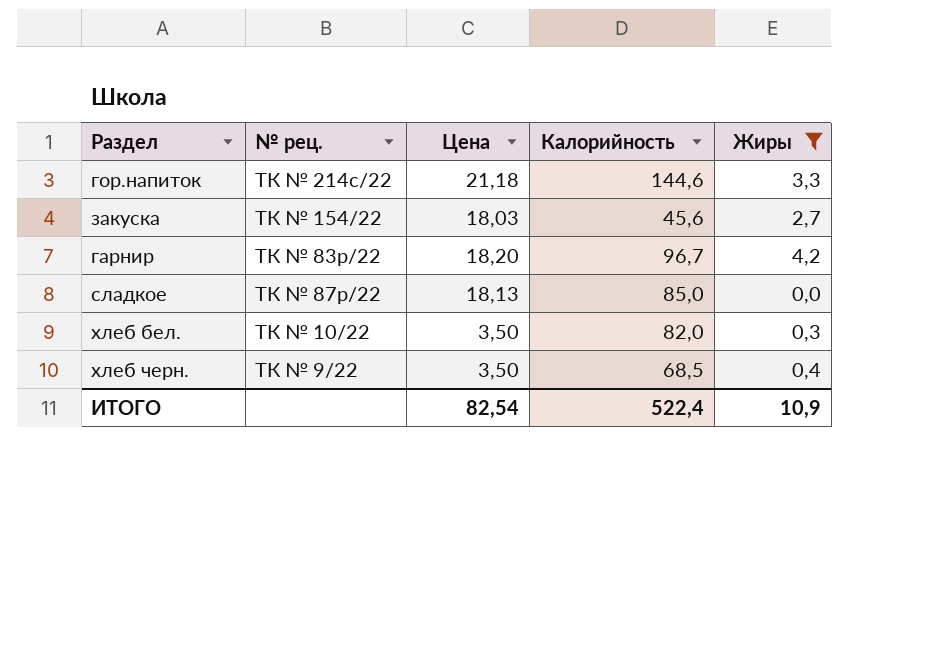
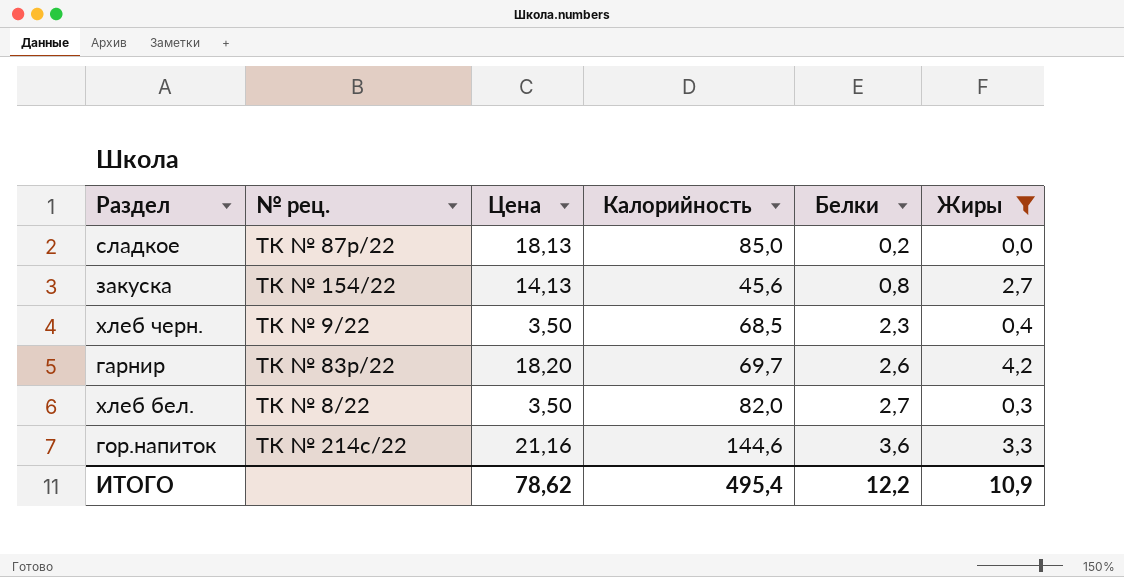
row order: none -> Белки ascending
column Белки | position: none -> 5
закуска | Цена: 18,03 -> 14,13
гарнир | Калорийность: 96,7 -> 69,7
хлеб бел. | № рец.: ТК № 10/22 -> ТК № 8/22
гор.напиток | Цена: 21,18 -> 21,16
ИТОГО | Цена: 82,54 -> 78,62
ИТОГО | Калорийность: 522,4 -> 495,4

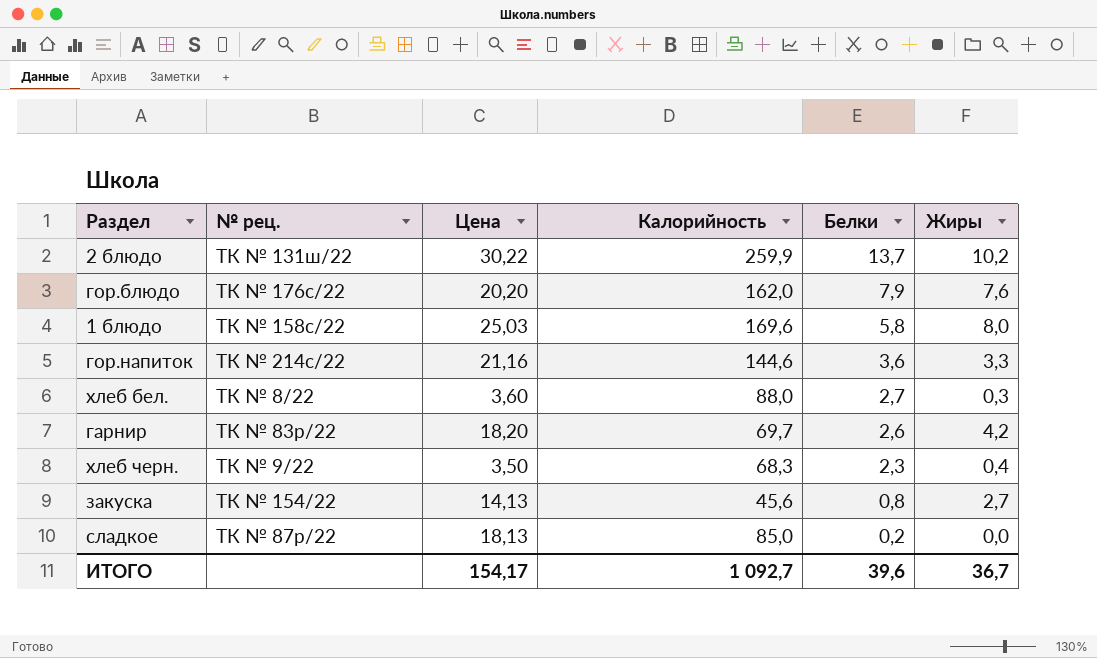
filter: Жиры <= 4,2 -> none
row order: Белки ascending -> Белки descending
хлеб бел. | Цена: 3,50 -> 3,60
хлеб бел. | Калорийность: 82,0 -> 88,0
хлеб черн. | Калорийность: 68,5 -> 68,3
ИТОГО | Цена: 78,62 -> 154,17
ИТОГО | Калорийность: 495,4 -> 1 092,7
ИТОГО | Белки: 12,2 -> 39,6
ИТОГО | Жиры: 10,9 -> 36,7

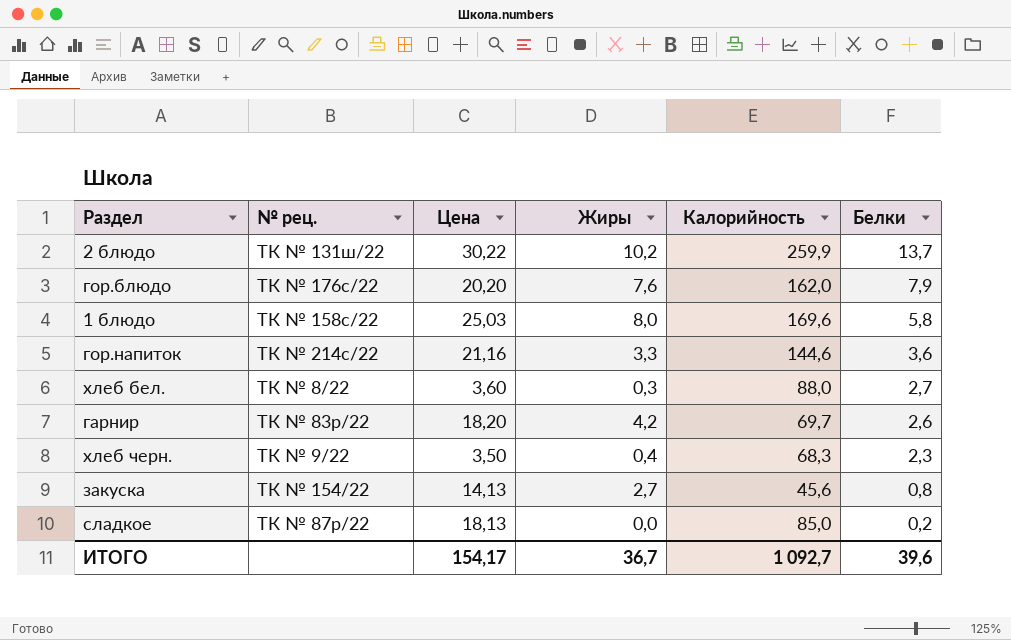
column Жиры | position: 6 -> 4

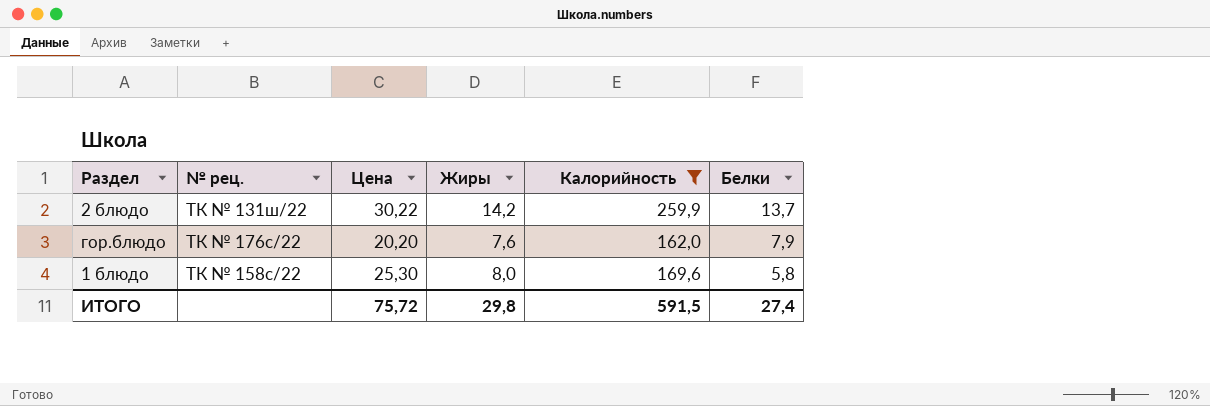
filter: none -> Калорийность >= 162,0
2 блюдо | Жиры: 10,2 -> 14,2
1 блюдо | Цена: 25,03 -> 25,30
ИТОГО | Цена: 154,17 -> 75,72
ИТОГО | Жиры: 36,7 -> 29,8
ИТОГО | Калорийность: 1 092,7 -> 591,5
ИТОГО | Белки: 39,6 -> 27,4

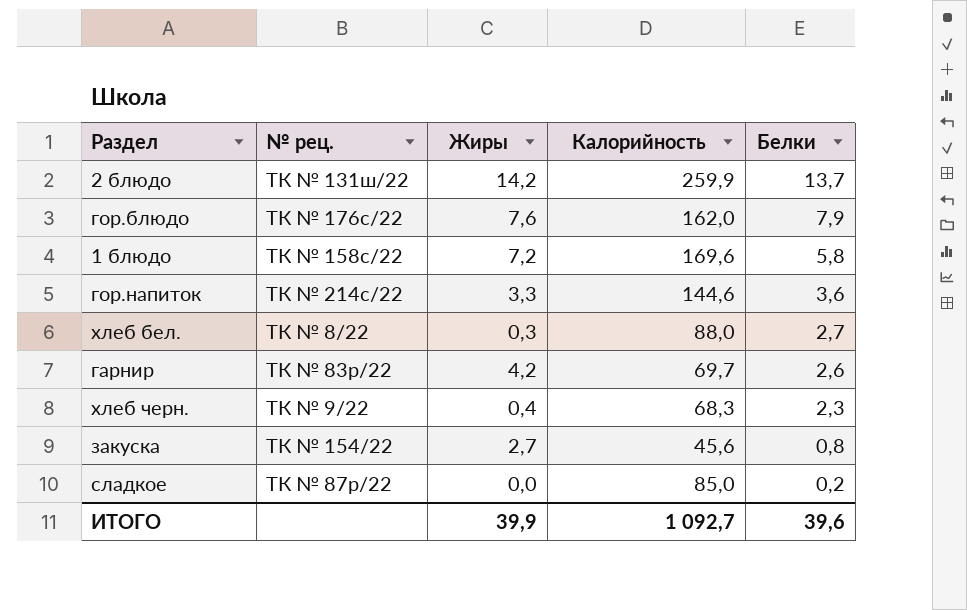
filter: Калорийность >= 162,0 -> none
column Цена | position: 3 -> none
1 блюдо | Жиры: 8,0 -> 7,2
ИТОГО | Жиры: 29,8 -> 39,9
ИТОГО | Калорийность: 591,5 -> 1 092,7
ИТОГО | Белки: 27,4 -> 39,6

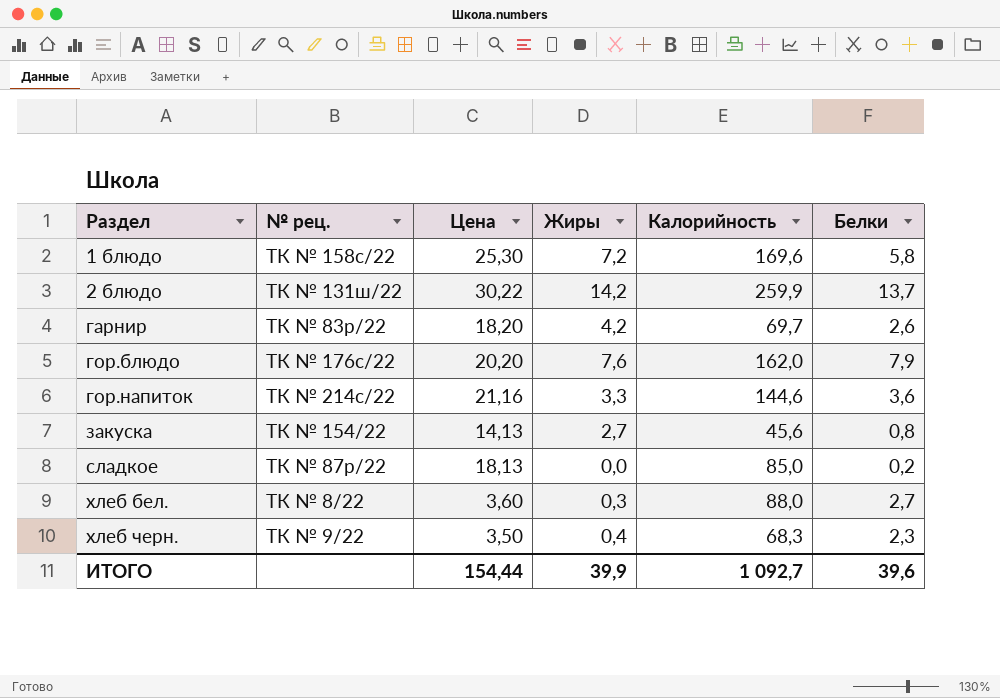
row order: Белки descending -> Раздел ascending
column Цена | position: none -> 3

